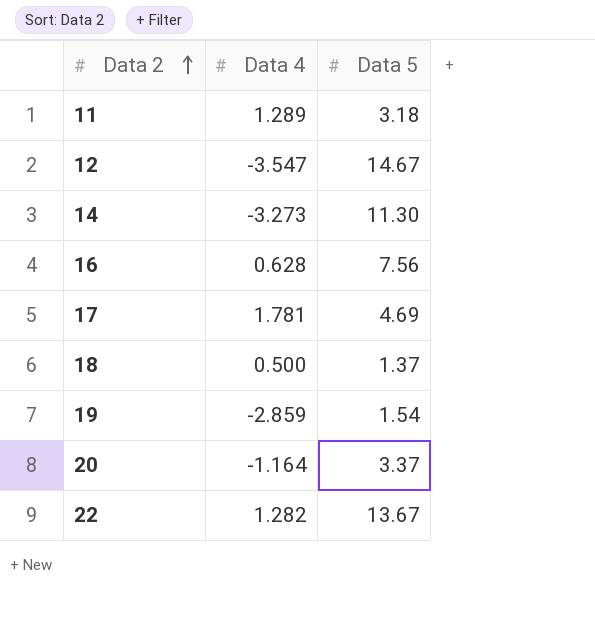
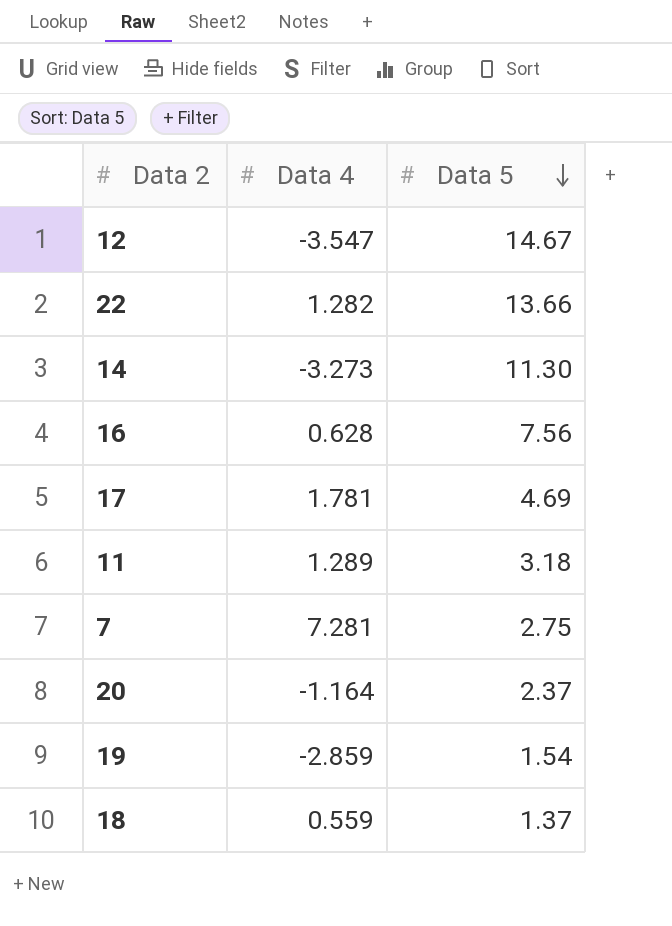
row order: Data 2 ascending -> Data 5 descending
22 | Data 5: 13.67 -> 13.66
row 7: none -> 7.281 | 2.75
20 | Data 5: 3.37 -> 2.37
18 | Data 4: 0.500 -> 0.559

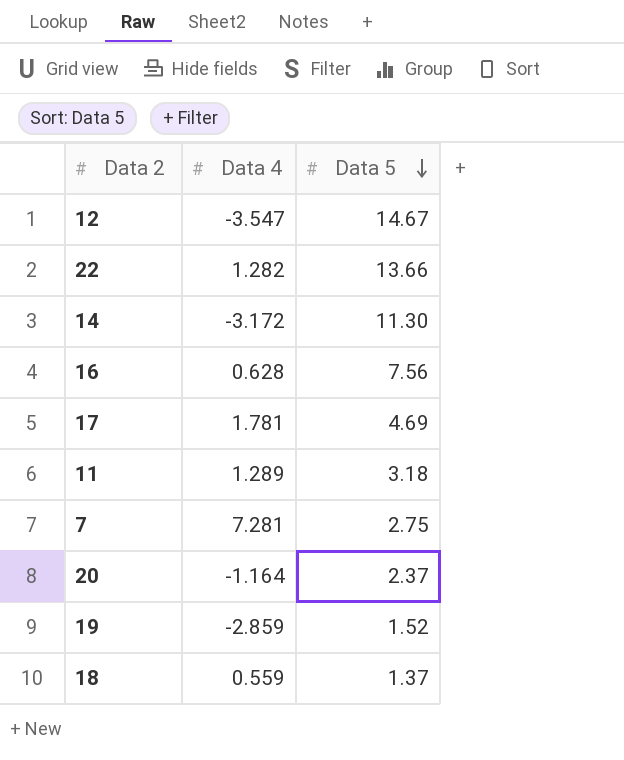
14 | Data 4: -3.273 -> -3.172
19 | Data 5: 1.54 -> 1.52

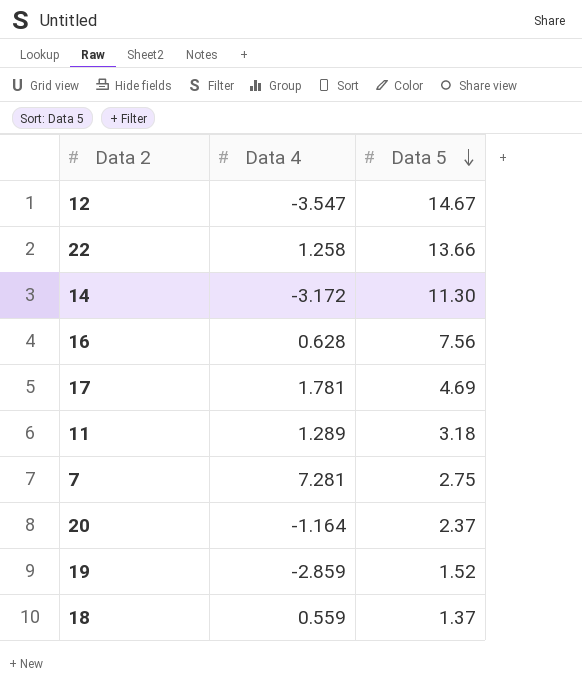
22 | Data 4: 1.282 -> 1.258

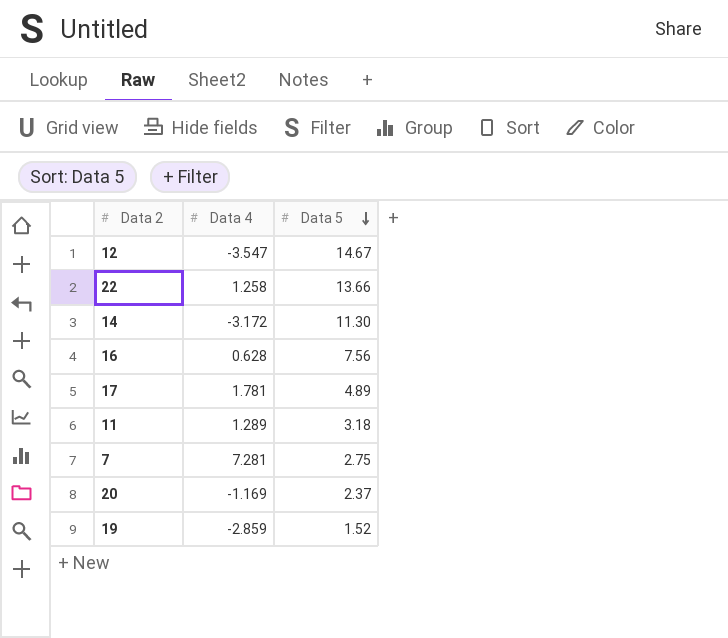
row 18: 0.559 | 1.37 -> none
17 | Data 5: 4.69 -> 4.89
20 | Data 4: -1.164 -> -1.169

